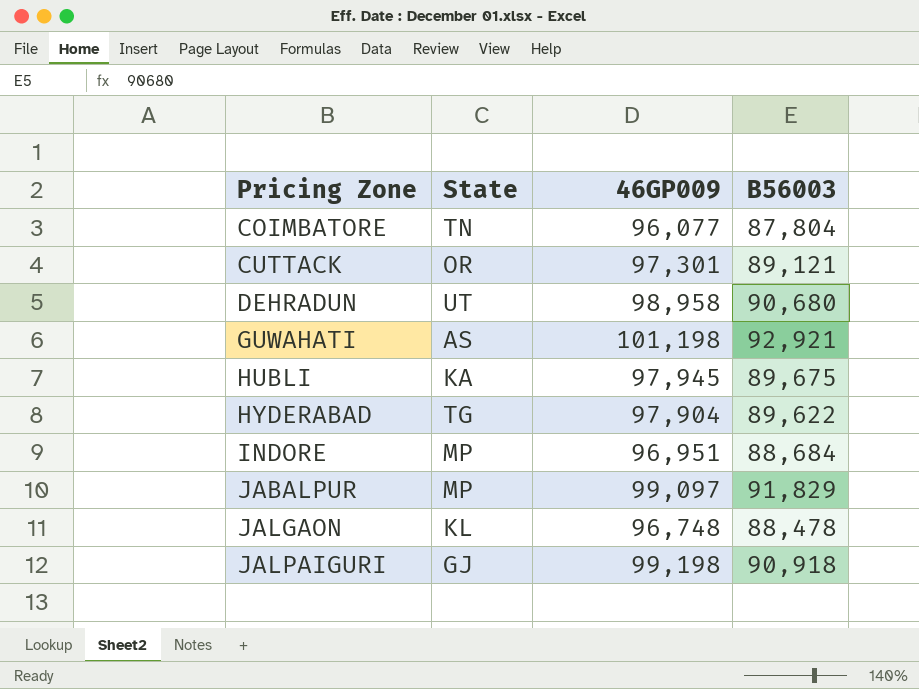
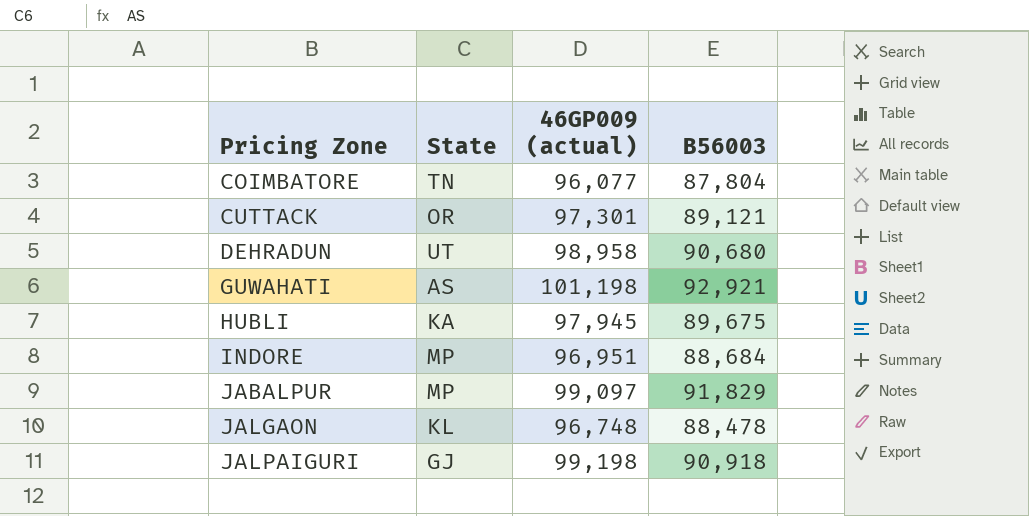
column name: 46GP009 -> 46GP009 (actual)
row HYDERABAD: TG | 97,904 | 89,622 -> none

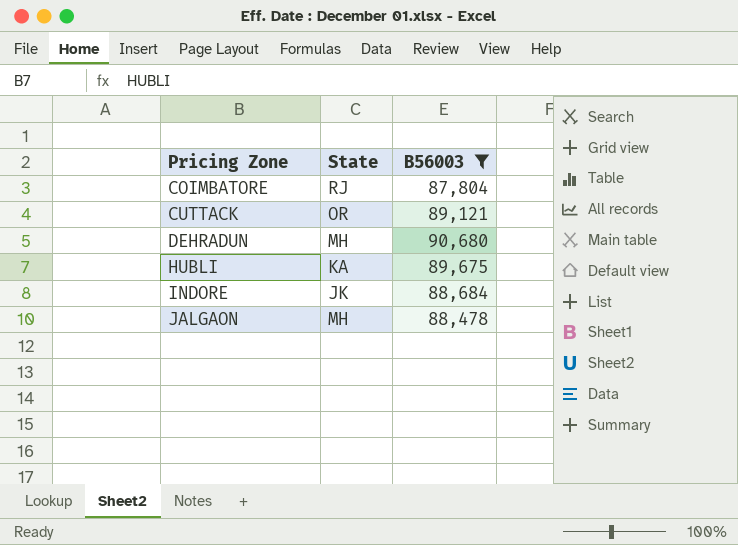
filter: none -> B56003 <= 90,680
column 46GP009 (actual) | position: 3 -> none
COIMBATORE | State: TN -> RJ
DEHRADUN | State: UT -> MH
INDORE | State: MP -> JK
JALGAON | State: KL -> MH

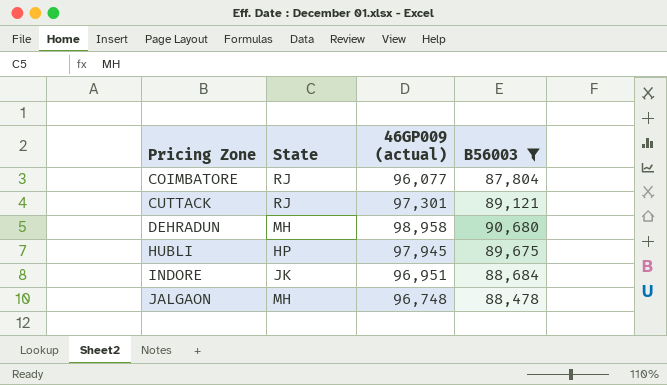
column 46GP009 (actual) | position: none -> 3
CUTTACK | State: OR -> RJ
HUBLI | State: KA -> HP

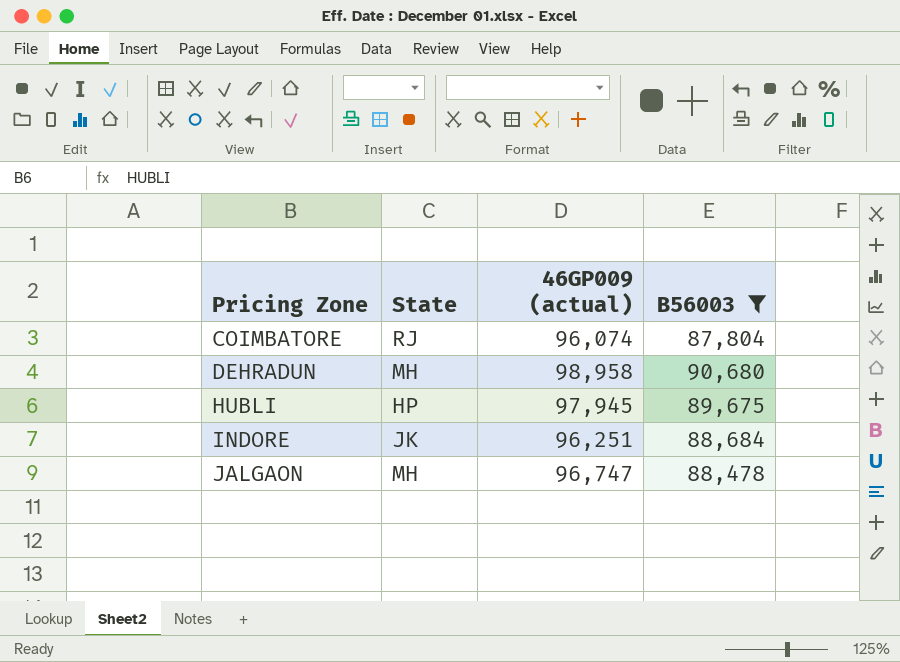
row CUTTACK: RJ | 97,301 | 89,121 -> none
COIMBATORE | 46GP009 (actual): 96,077 -> 96,074
INDORE | 46GP009 (actual): 96,951 -> 96,251
JALGAON | 46GP009 (actual): 96,748 -> 96,747

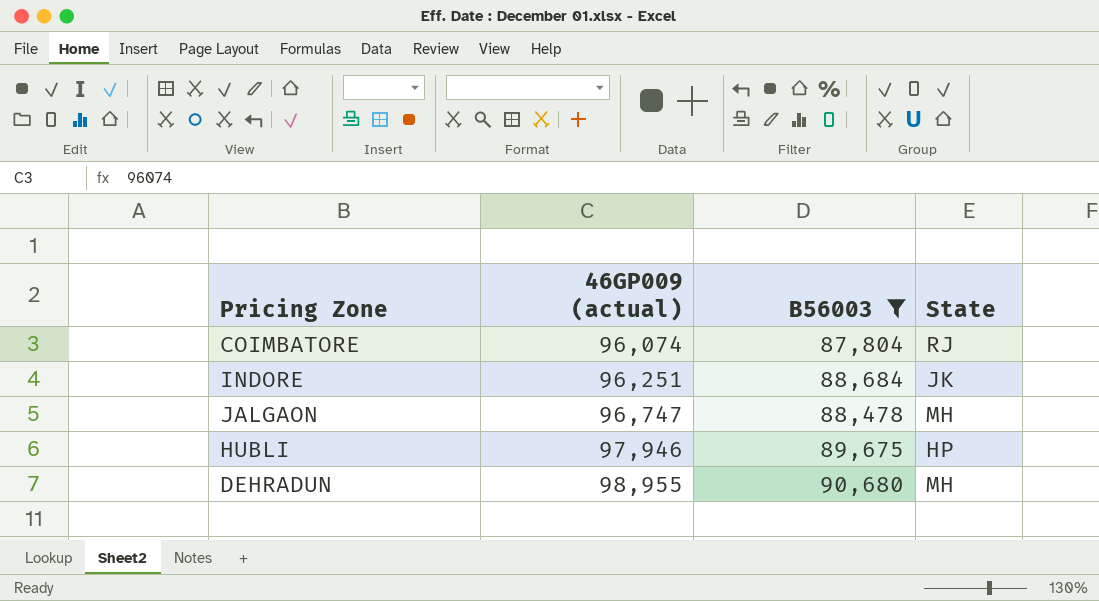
row order: Pricing Zone ascending -> 46GP009 (actual) ascending
column State | position: 2 -> 4
HUBLI | 46GP009 (actual): 97,945 -> 97,946
DEHRADUN | 46GP009 (actual): 98,958 -> 98,955

